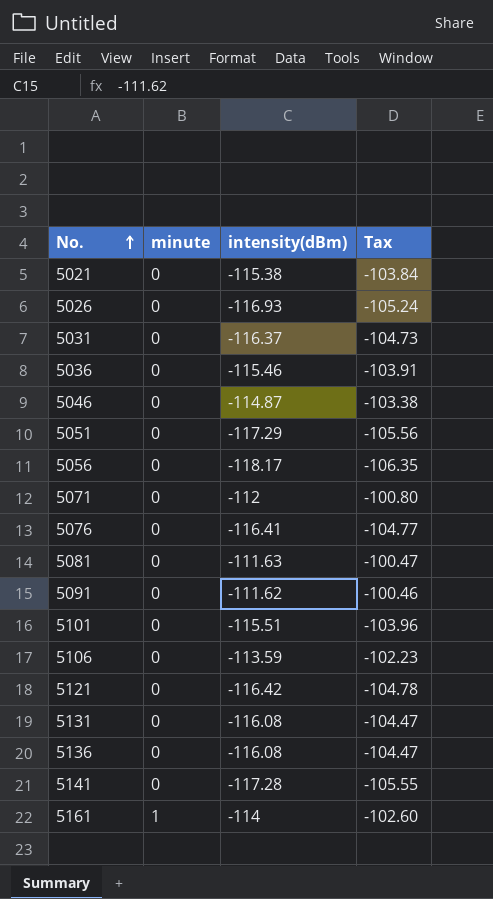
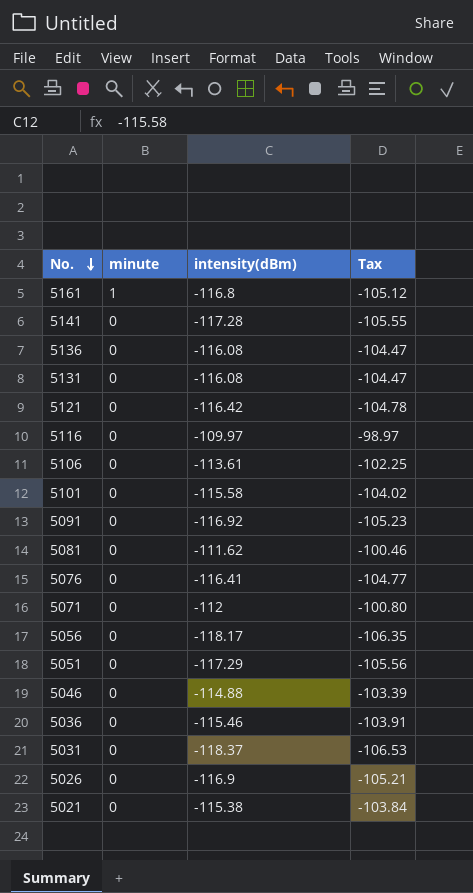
row order: No. ascending -> No. descending
5161 | intensity(dBm): -114 -> -116.8
5161 | Tax: -102.60 -> -105.12
row 5116: none -> 0 | -109.97 | -98.97
5106 | intensity(dBm): -113.59 -> -113.61
5106 | Tax: -102.23 -> -102.25
5101 | intensity(dBm): -115.51 -> -115.58
5101 | Tax: -103.96 -> -104.02
5091 | intensity(dBm): -111.62 -> -116.92
5091 | Tax: -100.46 -> -105.23
5081 | intensity(dBm): -111.63 -> -111.62
5081 | Tax: -100.47 -> -100.46
5046 | intensity(dBm): -114.87 -> -114.88
5046 | Tax: -103.38 -> -103.39
5031 | intensity(dBm): -116.37 -> -118.37
5031 | Tax: -104.73 -> -106.53
5026 | intensity(dBm): -116.93 -> -116.9
5026 | Tax: -105.24 -> -105.21

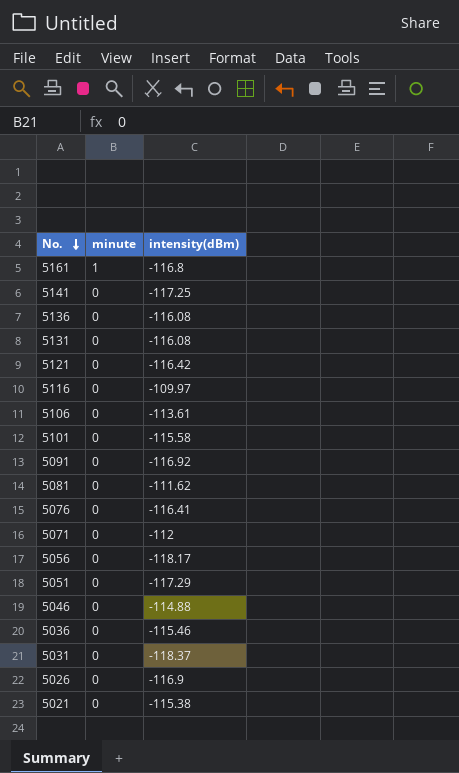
column Tax | formula: [intensity(dBm)] * 0.9 -> none
5141 | intensity(dBm): -117.28 -> -117.25

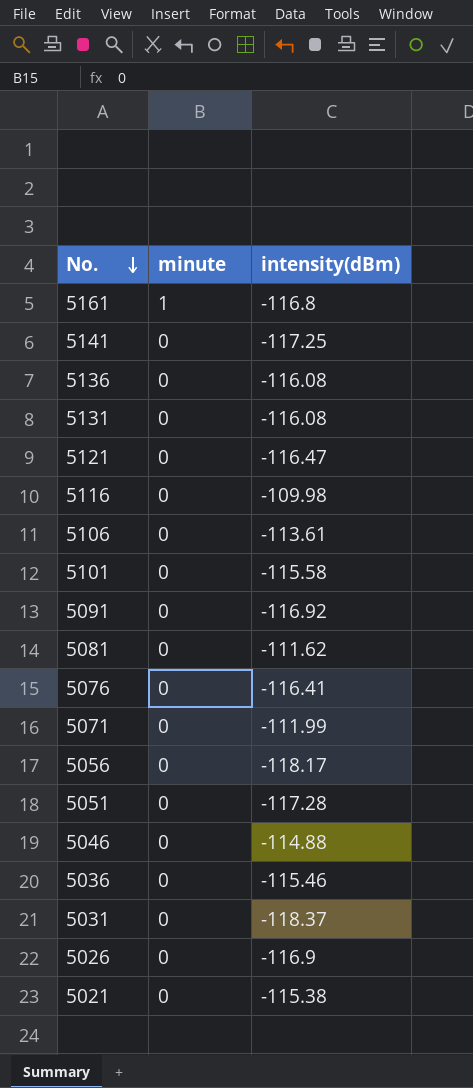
5121 | intensity(dBm): -116.42 -> -116.47
5116 | intensity(dBm): -109.97 -> -109.98
5071 | intensity(dBm): -112 -> -111.99
5051 | intensity(dBm): -117.29 -> -117.28

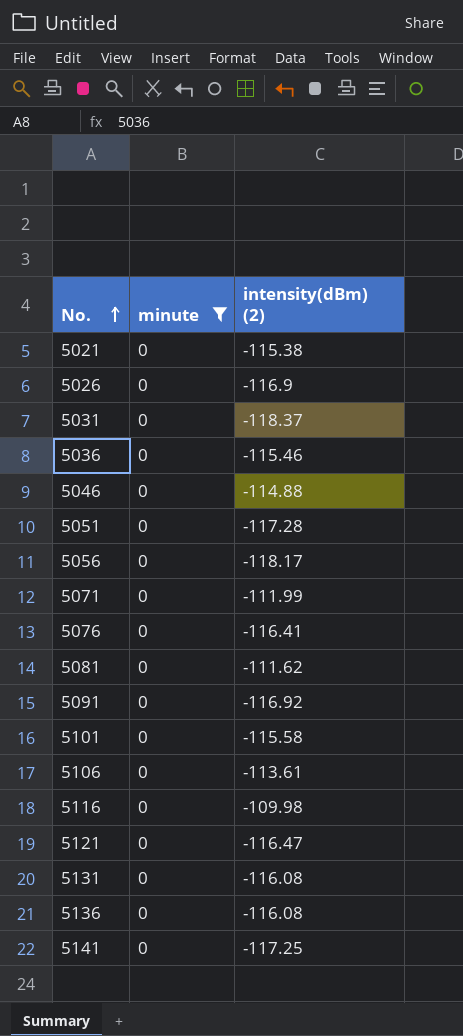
filter: none -> minute = 0
row order: No. descending -> No. ascending
column name: intensity(dBm) -> intensity(dBm) (2)

